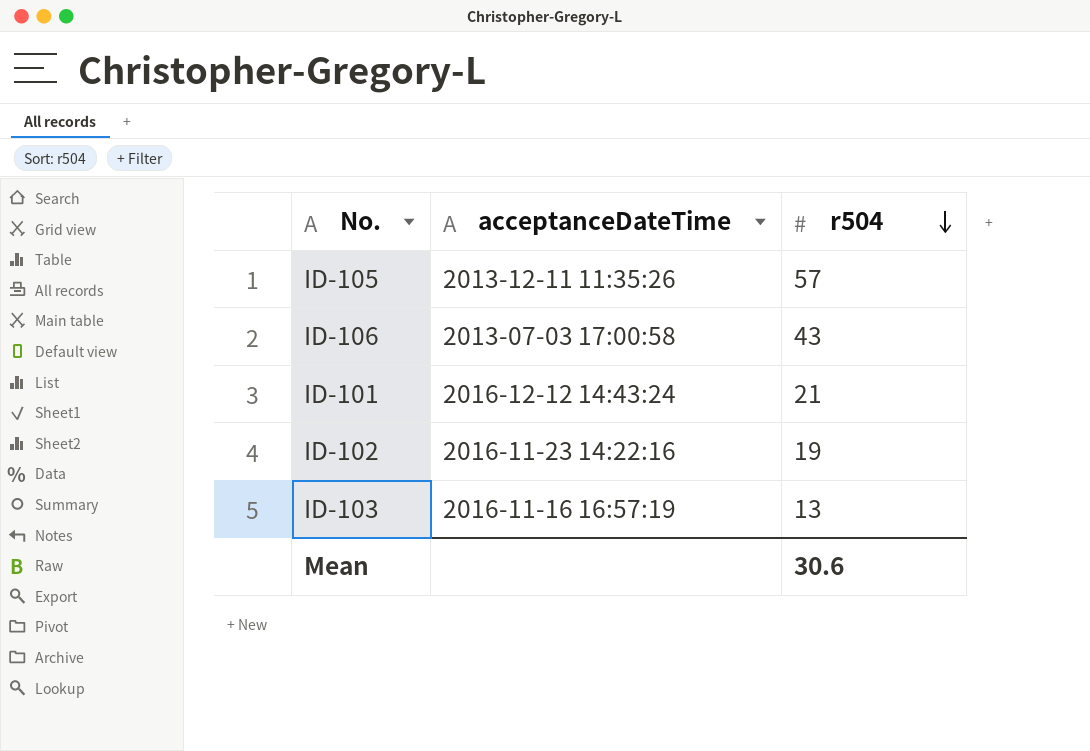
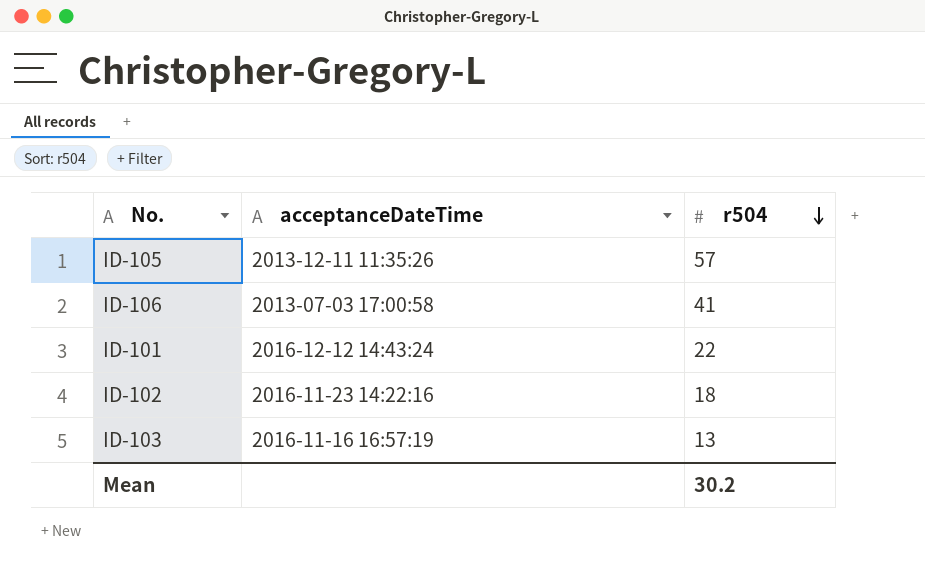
ID-106 | r504: 43 -> 41
ID-101 | r504: 21 -> 22
ID-102 | r504: 19 -> 18
Mean | r504: 30.6 -> 30.2

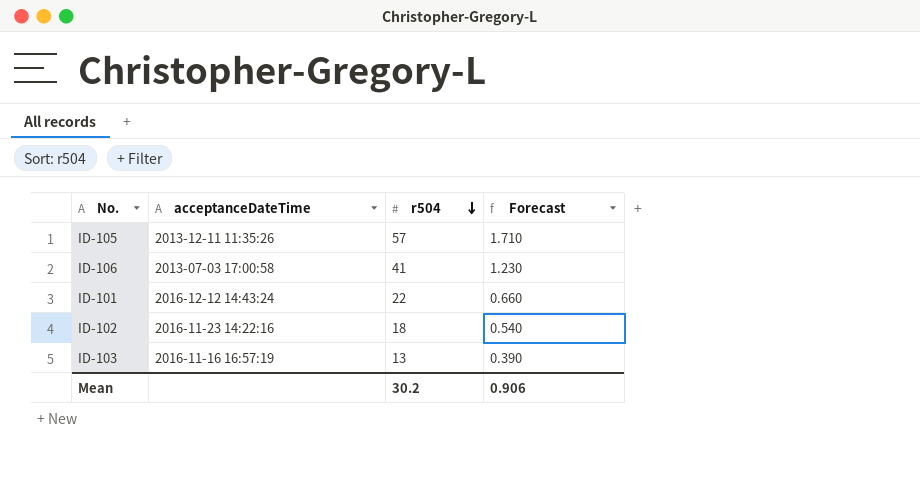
column Forecast | formula: none -> [r504] * 0.03

